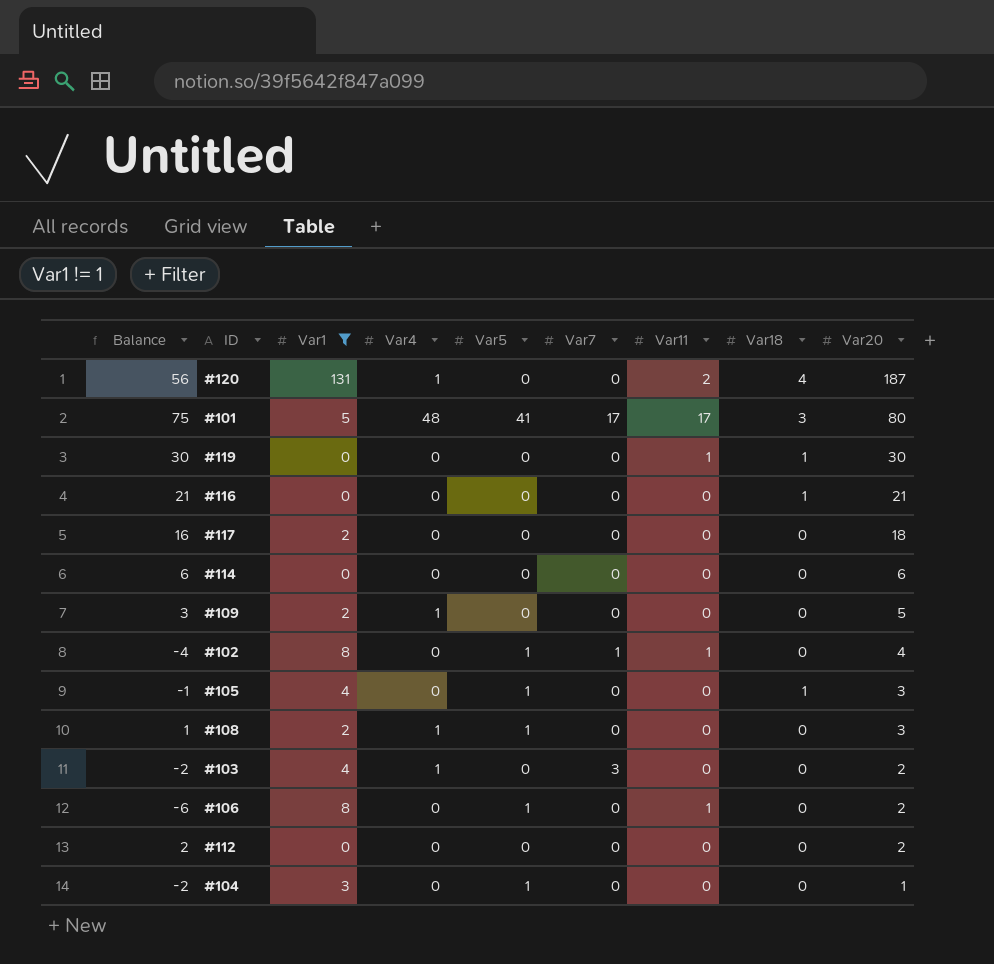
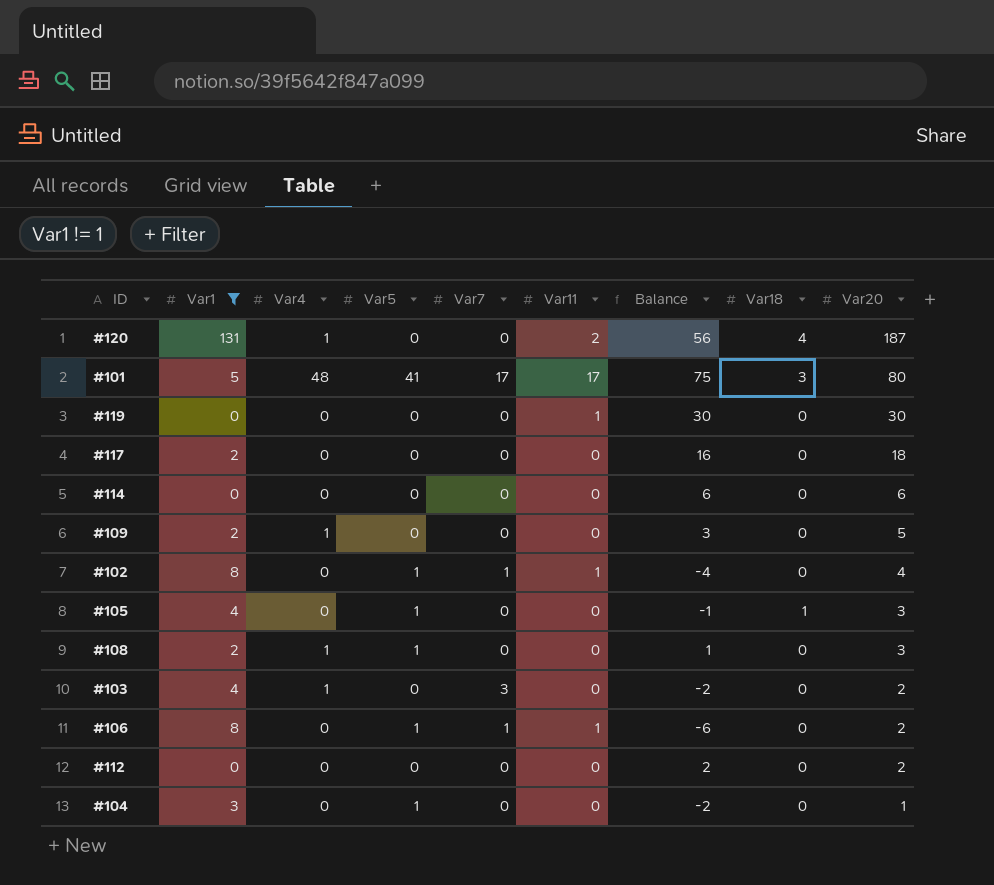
column Balance | position: 1 -> 7
row #116: 21 | 0 | 0 | 0 | 0 | 0 | 1 | 21 -> none
#119 | Var18: 1 -> 0
#106 | Var7: 0 -> 1

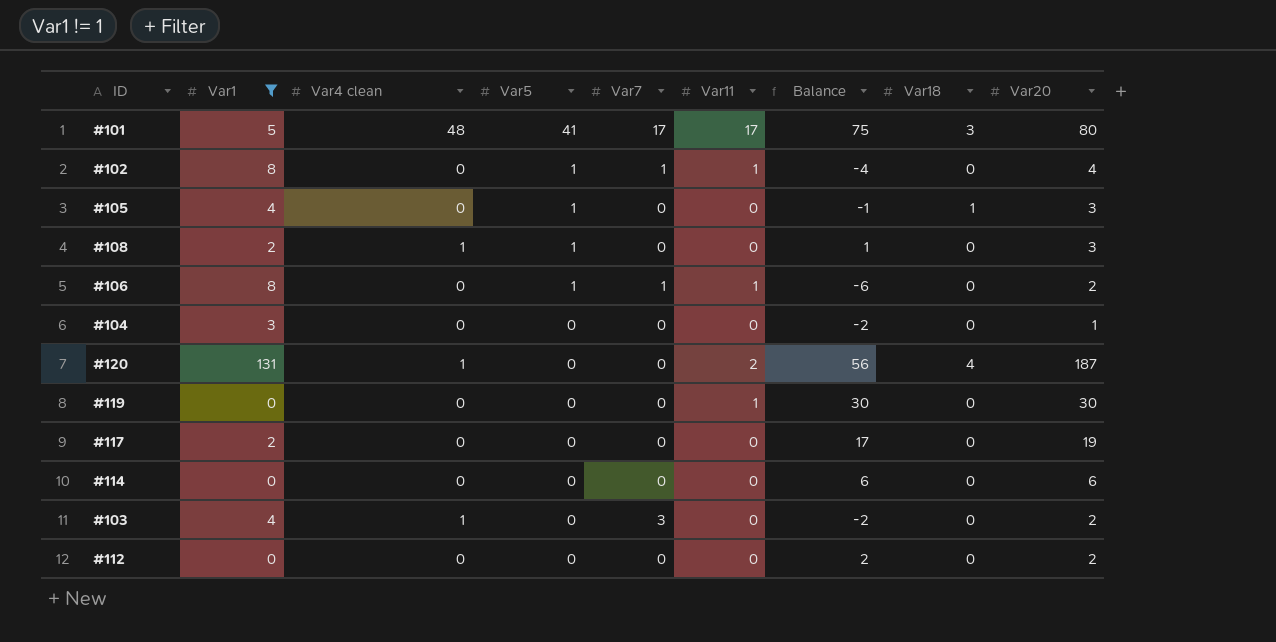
row order: Var20 descending -> Var5 descending
column name: Var4 -> Var4 clean
row #109: 2 | 1 | 0 | 0 | 0 | 3 | 0 | 5 -> none
#104 | Var5: 1 -> 0
#117 | Balance: 16 -> 17
#117 | Var20: 18 -> 19

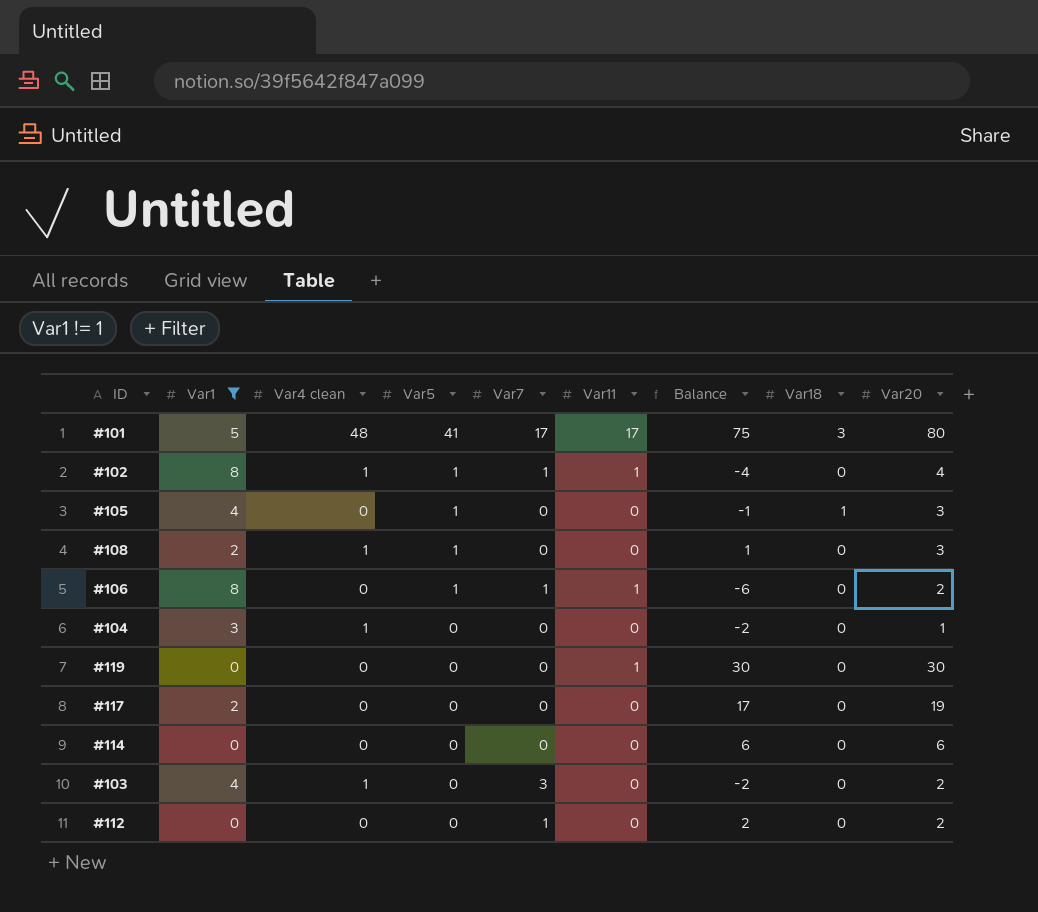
row #120: 131 | 1 | 0 | 0 | 2 | 56 | 4 | 187 -> none
#102 | Var4 clean: 0 -> 1
#104 | Var4 clean: 0 -> 1
#112 | Var7: 0 -> 1

